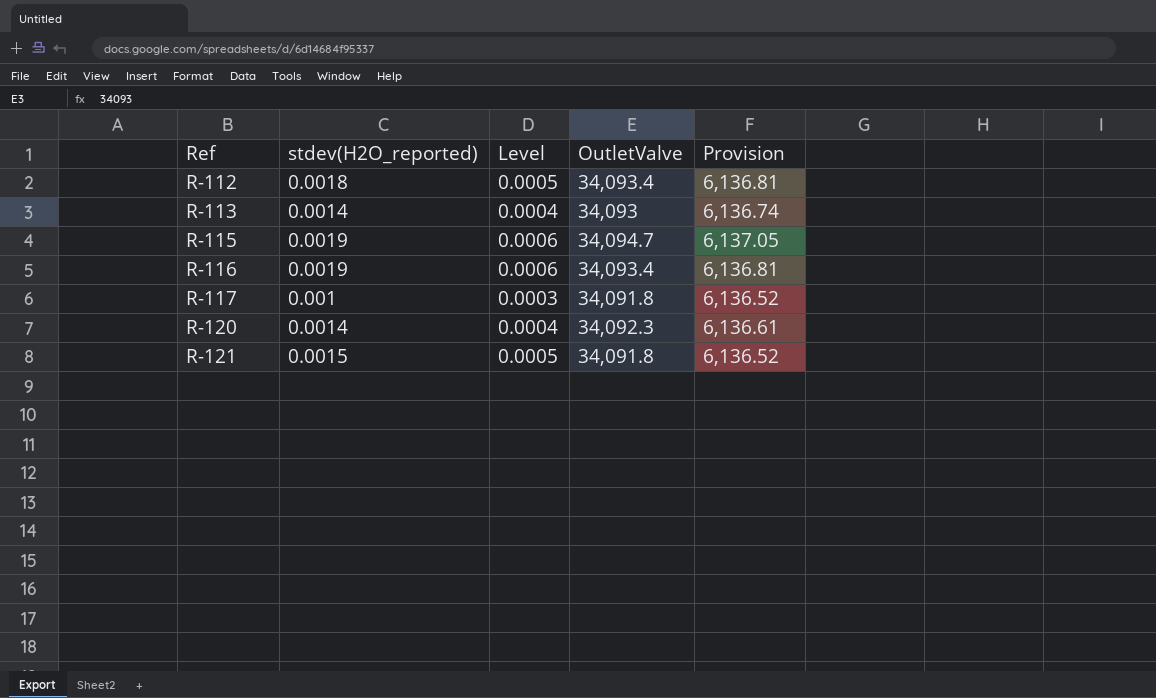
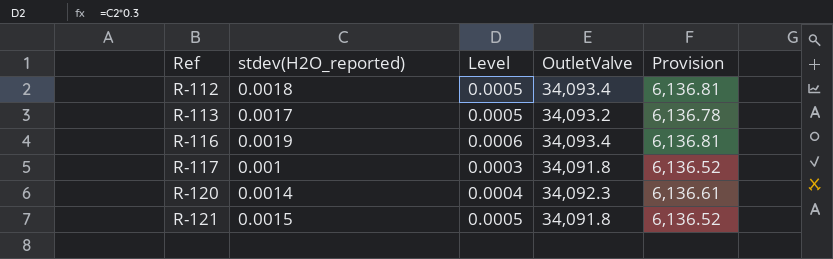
row R-115: 0.0019 | 0.0006 | 34,094.7 | 6,137.05 -> none
R-113 | stdev(H2O_reported): 0.0014 -> 0.0017
R-113 | Level: 0.0004 -> 0.0005
R-113 | OutletValve: 34,093 -> 34,093.2
R-113 | Provision: 6,136.74 -> 6,136.78

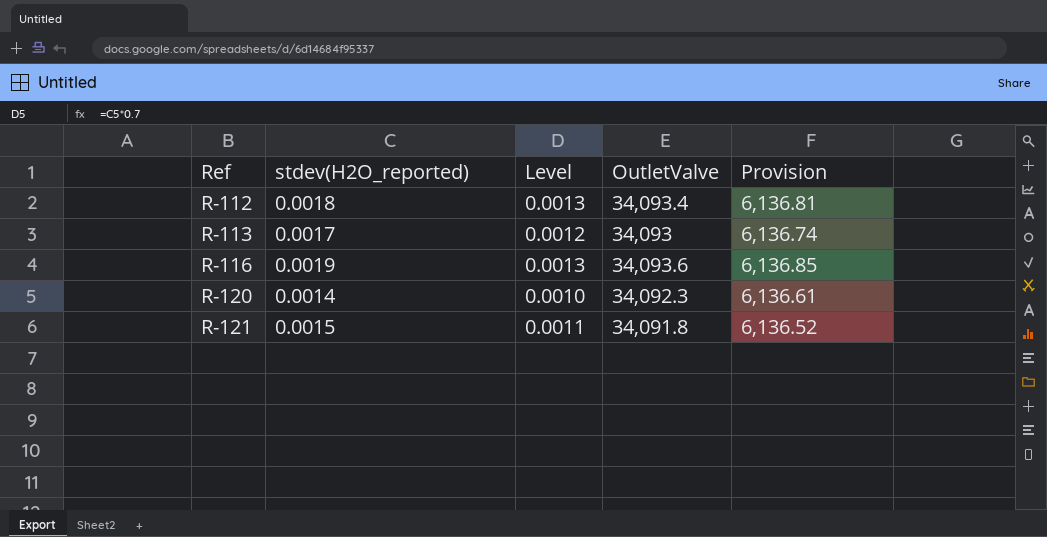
column Level | formula: [stdev(H2O_reported)] * 0.3 -> [stdev(H2O_reported)] * 0.7
row R-117: 0.001 | 0.0003 | 34,091.8 | 6,136.52 -> none
R-113 | OutletValve: 34,093.2 -> 34,093
R-113 | Provision: 6,136.78 -> 6,136.74
R-116 | OutletValve: 34,093.4 -> 34,093.6
R-116 | Provision: 6,136.81 -> 6,136.85

